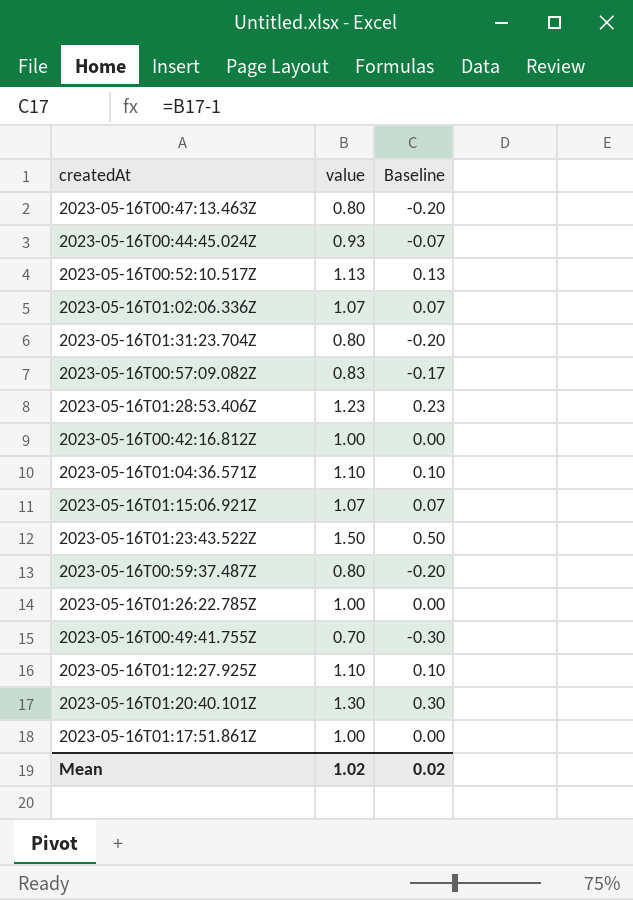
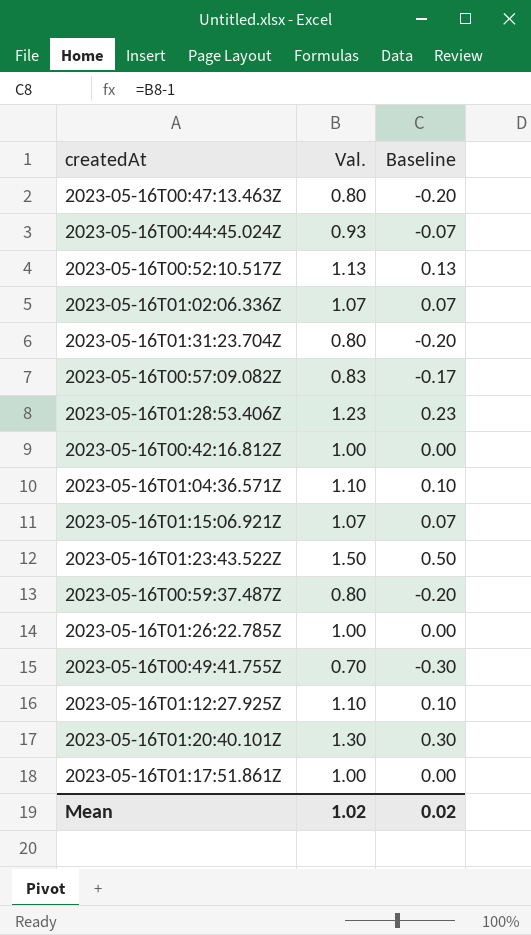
column name: value -> Val.

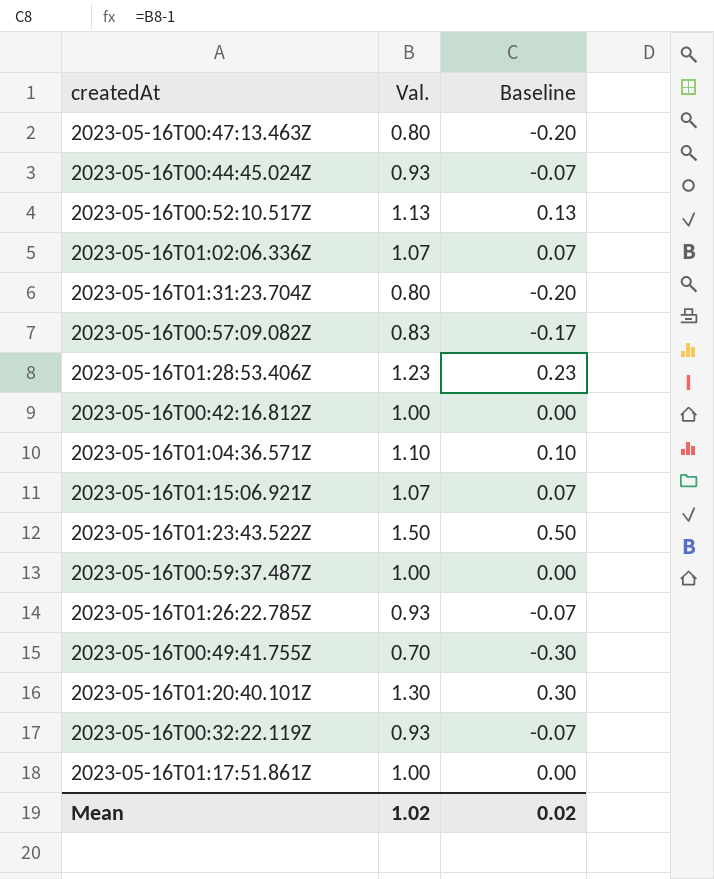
row 2023-05-16T01:12:27.925Z: 1.10 | 0.10 -> none
2023-05-16T00:59:37.487Z | Val.: 0.80 -> 1.00
2023-05-16T00:59:37.487Z | Baseline: -0.20 -> 0.00
2023-05-16T01:26:22.785Z | Val.: 1.00 -> 0.93
2023-05-16T01:26:22.785Z | Baseline: 0.00 -> -0.07
row 2023-05-16T00:32:22.119Z: none -> 0.93 | -0.07

